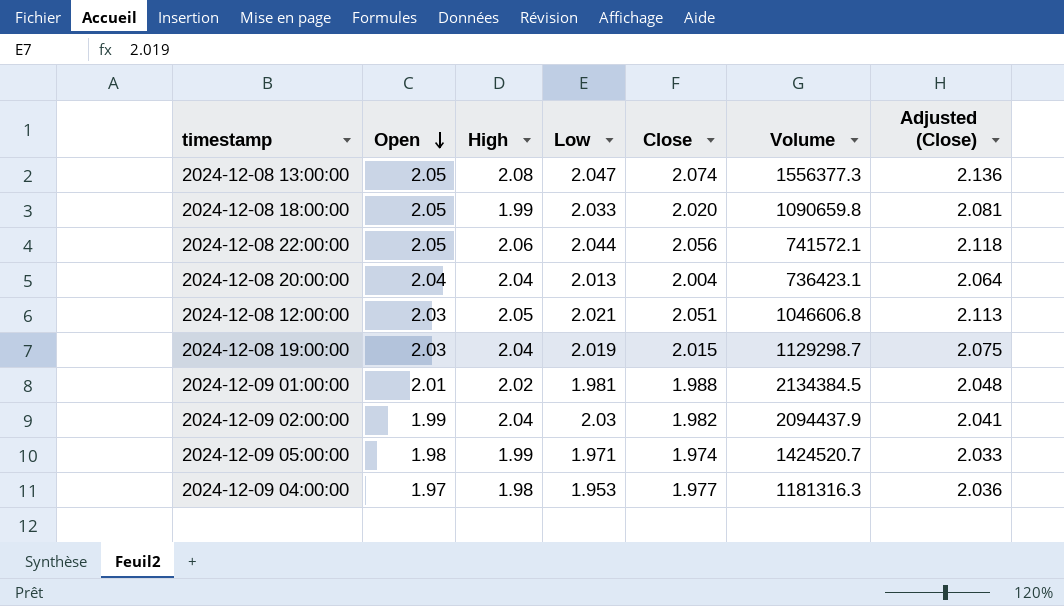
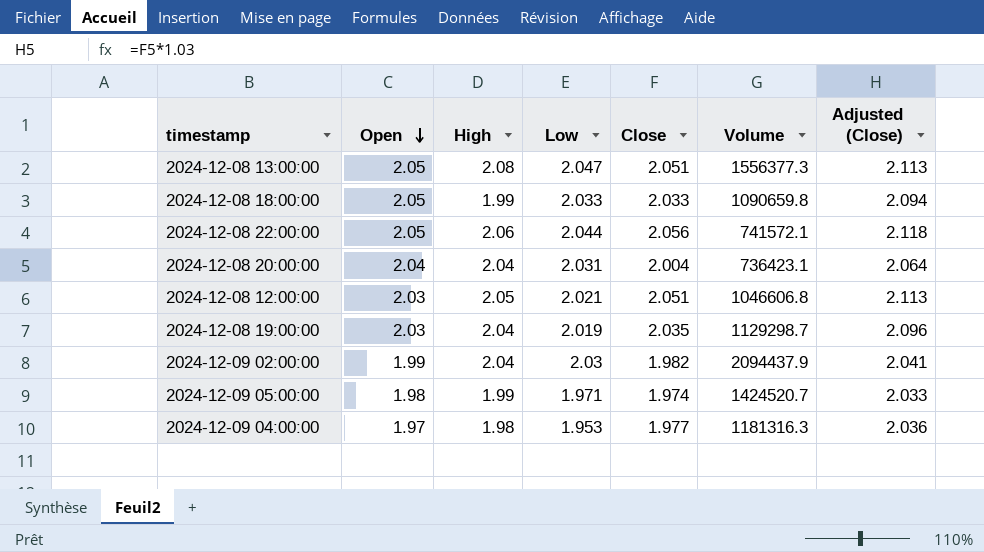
row 2024-12-09 01:00:00: 2.01 | 2.02 | 1.981 | 1.988 | 2134384.5 | 2.048 -> none
2024-12-08 13:00:00 | Close: 2.074 -> 2.051
2024-12-08 13:00:00 | Adjusted (Close): 2.136 -> 2.113
2024-12-08 18:00:00 | Close: 2.020 -> 2.033
2024-12-08 18:00:00 | Adjusted (Close): 2.081 -> 2.094
2024-12-08 20:00:00 | Low: 2.013 -> 2.031
2024-12-08 19:00:00 | Close: 2.015 -> 2.035
2024-12-08 19:00:00 | Adjusted (Close): 2.075 -> 2.096

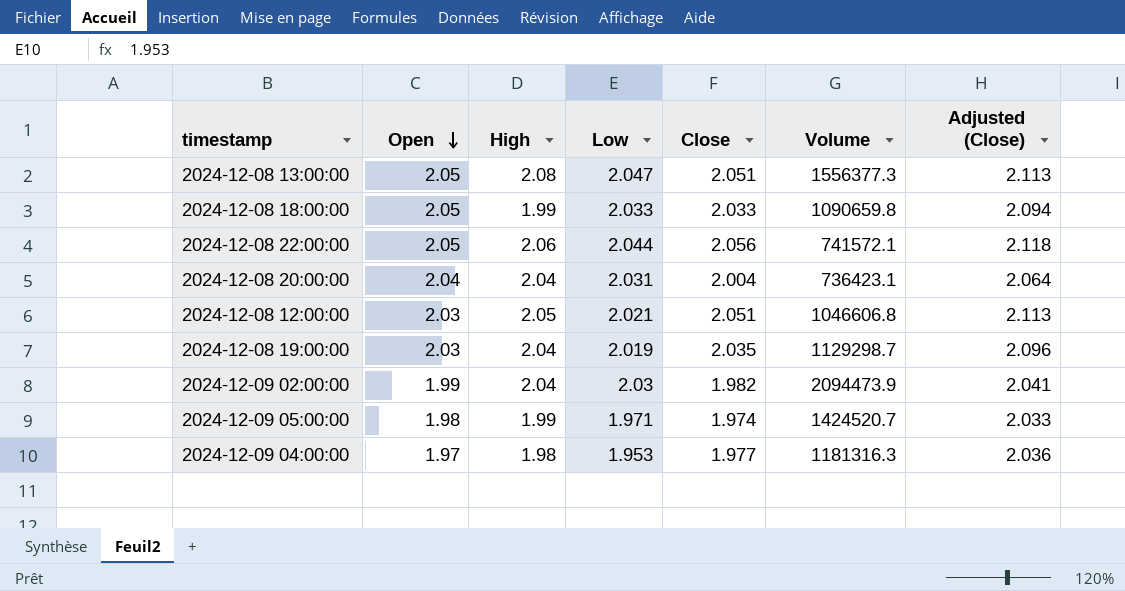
2024-12-09 02:00:00 | Volume: 2094437.9 -> 2094473.9

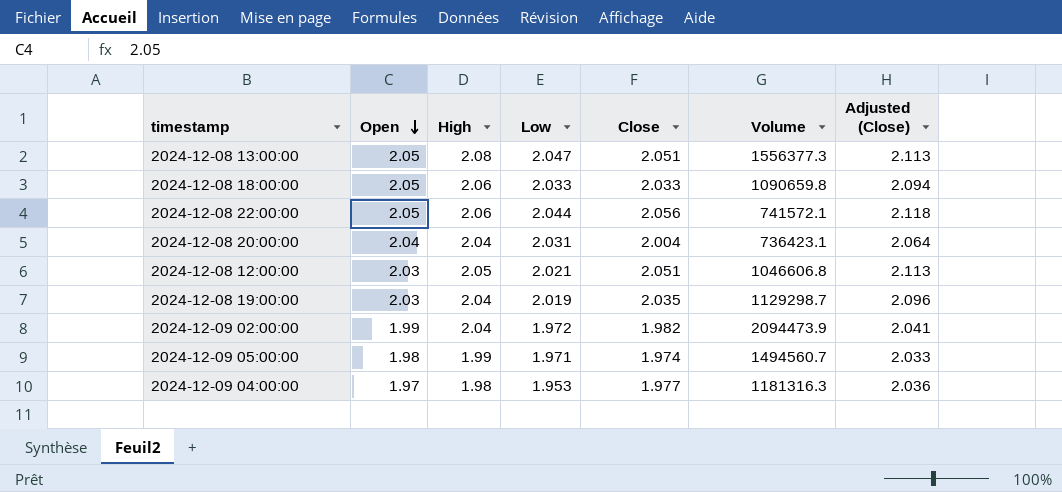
2024-12-08 18:00:00 | High: 1.99 -> 2.06
2024-12-09 02:00:00 | Low: 2.03 -> 1.972
2024-12-09 05:00:00 | Volume: 1424520.7 -> 1494560.7

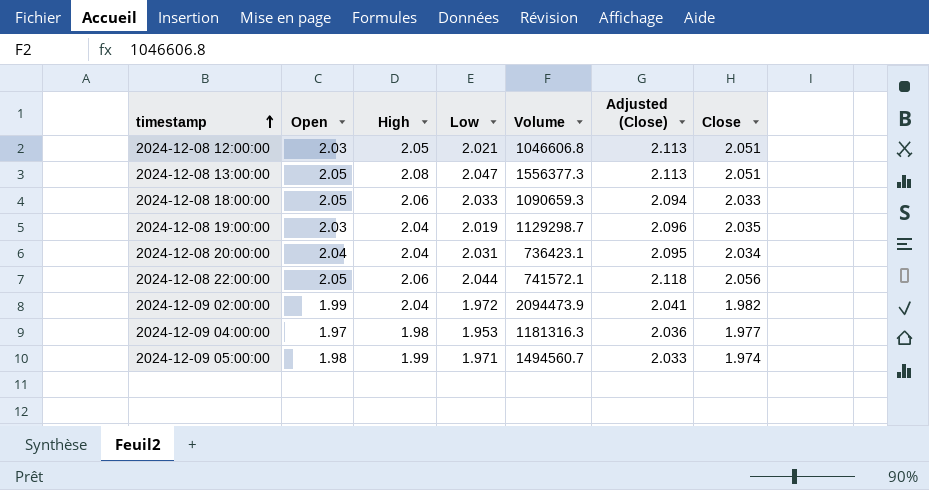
row order: Open descending -> timestamp ascending
column Close | position: 5 -> 7
2024-12-08 18:00:00 | Volume: 1090659.8 -> 1090659.3
2024-12-08 20:00:00 | Adjusted (Close): 2.064 -> 2.095
2024-12-08 20:00:00 | Close: 2.004 -> 2.034

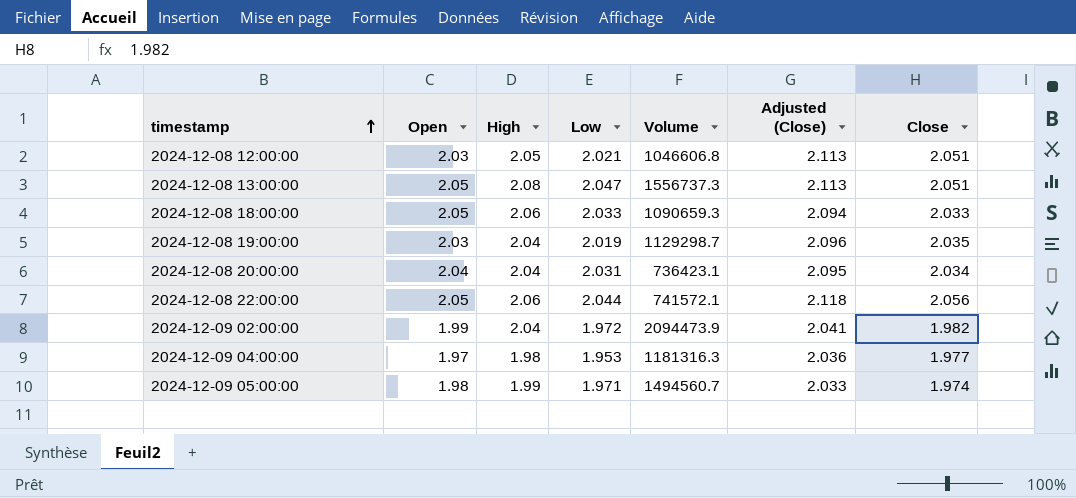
2024-12-08 13:00:00 | Volume: 1556377.3 -> 1556737.3

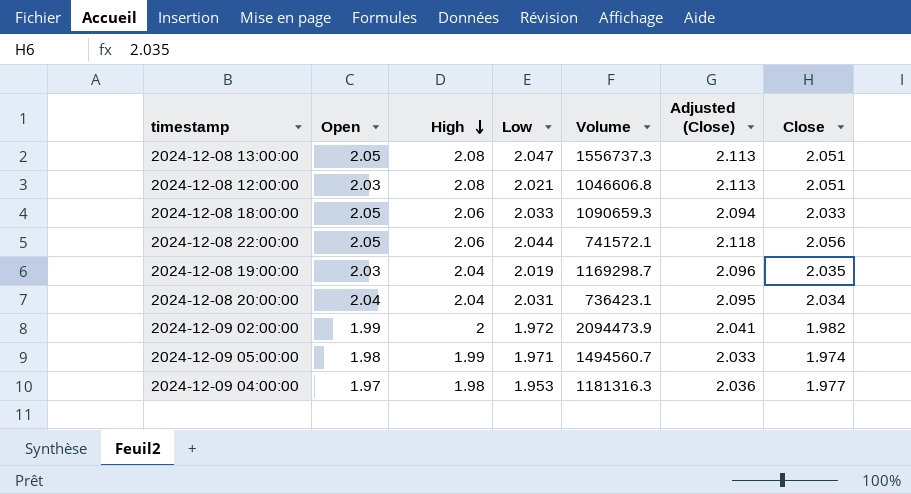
row order: timestamp ascending -> High descending
2024-12-08 12:00:00 | High: 2.05 -> 2.08
2024-12-08 19:00:00 | Volume: 1129298.7 -> 1169298.7
2024-12-09 02:00:00 | High: 2.04 -> 2

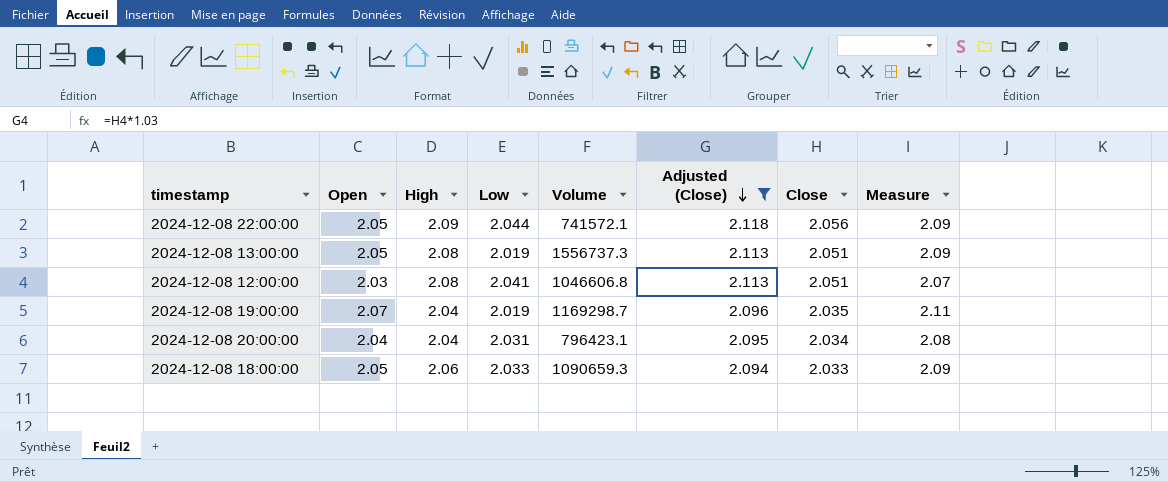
filter: none -> Adjusted (Close) >= 2.094
row order: High descending -> Adjusted (Close) descending
column Measure | formula: none -> [Open] * 1.02
2024-12-08 22:00:00 | High: 2.06 -> 2.09
2024-12-08 13:00:00 | Low: 2.047 -> 2.019
2024-12-08 12:00:00 | Low: 2.021 -> 2.041
2024-12-08 19:00:00 | Open: 2.03 -> 2.07
2024-12-08 20:00:00 | Volume: 736423.1 -> 796423.1

